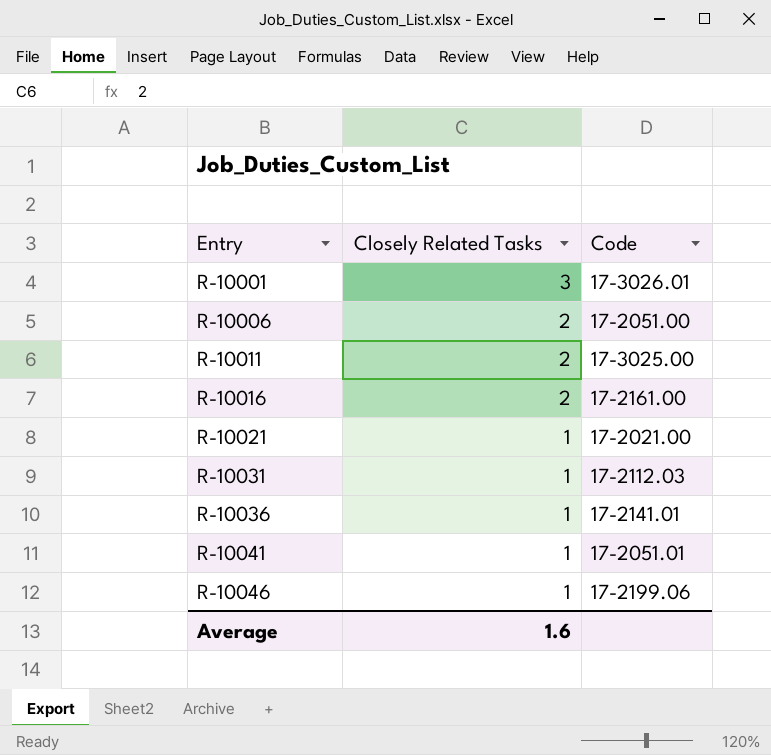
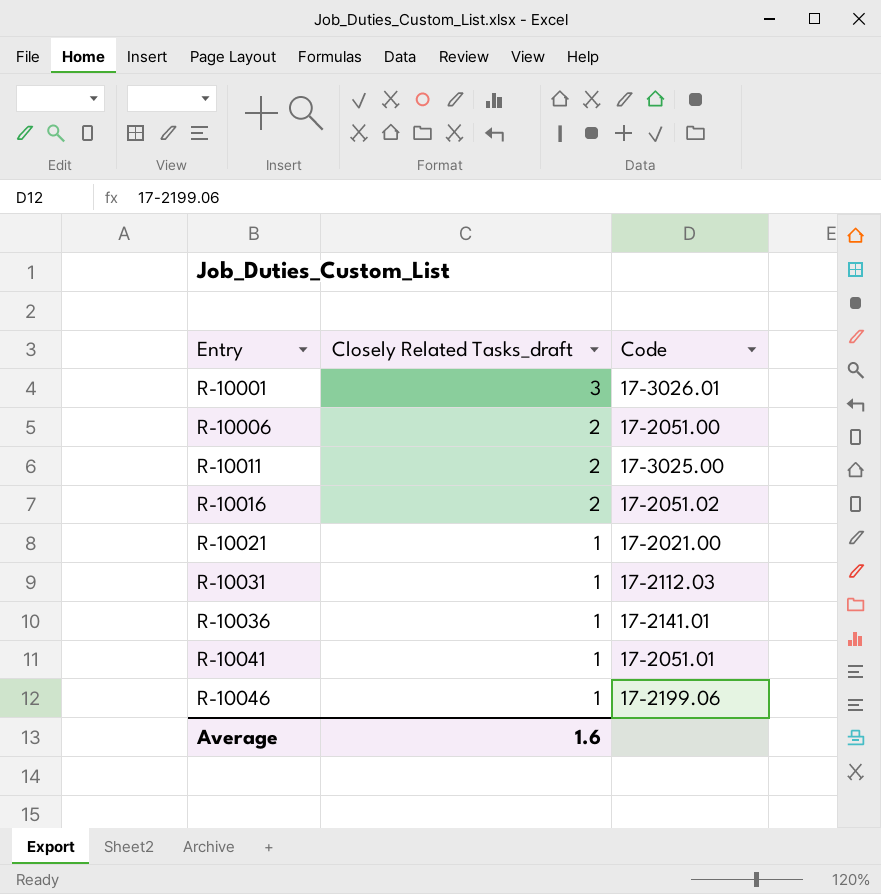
column name: Closely Related Tasks -> Closely Related Tasks_draft
R-10016 | Code: 17-2161.00 -> 17-2051.02

